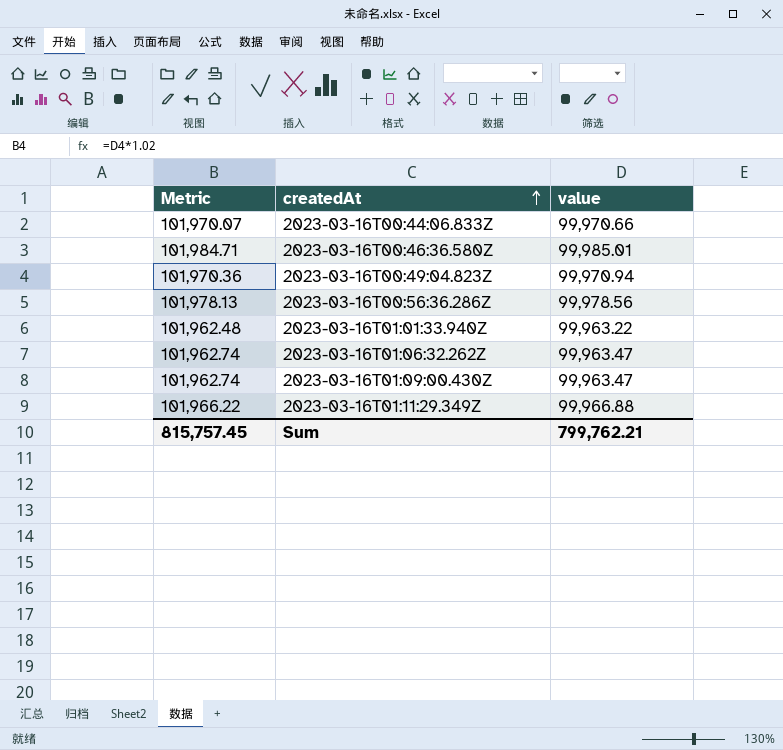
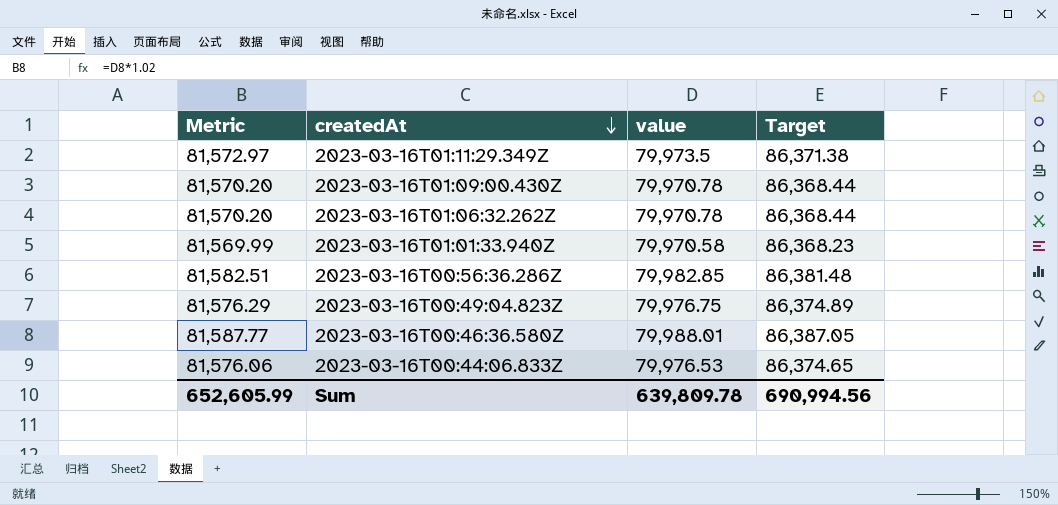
row order: createdAt ascending -> createdAt descending
column Target | formula: none -> [value] * 1.08
2023-03-16T01:11:29.349Z | Metric: 101,966.22 -> 81,572.97
2023-03-16T01:11:29.349Z | value: 99,966.88 -> 79,973.5
2023-03-16T01:09:00.430Z | Metric: 101,962.74 -> 81,570.20
2023-03-16T01:09:00.430Z | value: 99,963.47 -> 79,970.78
2023-03-16T01:06:32.262Z | Metric: 101,962.74 -> 81,570.20
2023-03-16T01:06:32.262Z | value: 99,963.47 -> 79,970.78
2023-03-16T01:01:33.940Z | Metric: 101,962.48 -> 81,569.99
2023-03-16T01:01:33.940Z | value: 99,963.22 -> 79,970.58
2023-03-16T00:56:36.286Z | Metric: 101,978.13 -> 81,582.51
2023-03-16T00:56:36.286Z | value: 99,978.56 -> 79,982.85
2023-03-16T00:49:04.823Z | Metric: 101,970.36 -> 81,576.29
2023-03-16T00:49:04.823Z | value: 99,970.94 -> 79,976.75
2023-03-16T00:46:36.580Z | Metric: 101,984.71 -> 81,587.77
2023-03-16T00:46:36.580Z | value: 99,985.01 -> 79,988.01
2023-03-16T00:44:06.833Z | Metric: 101,970.07 -> 81,576.06
2023-03-16T00:44:06.833Z | value: 99,970.66 -> 79,976.53
Sum | Metric: 815,757.45 -> 652,605.99
Sum | value: 799,762.21 -> 639,809.78

